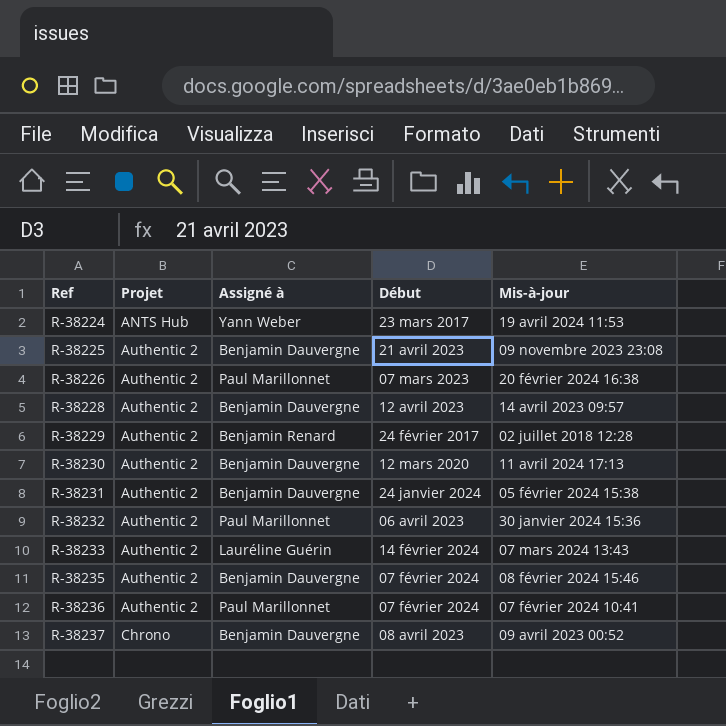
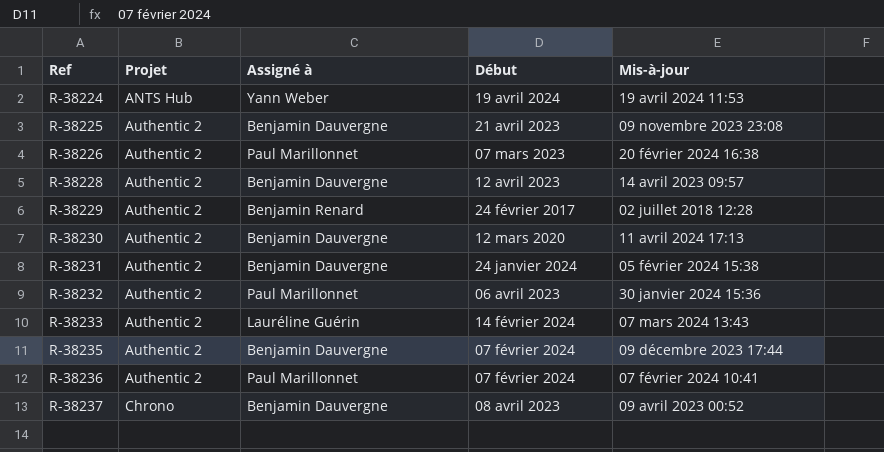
R-38224 | Début: 23 mars 2017 -> 19 avril 2024
R-38235 | Mis-à-jour: 08 février 2024 15:46 -> 09 décembre 2023 17:44

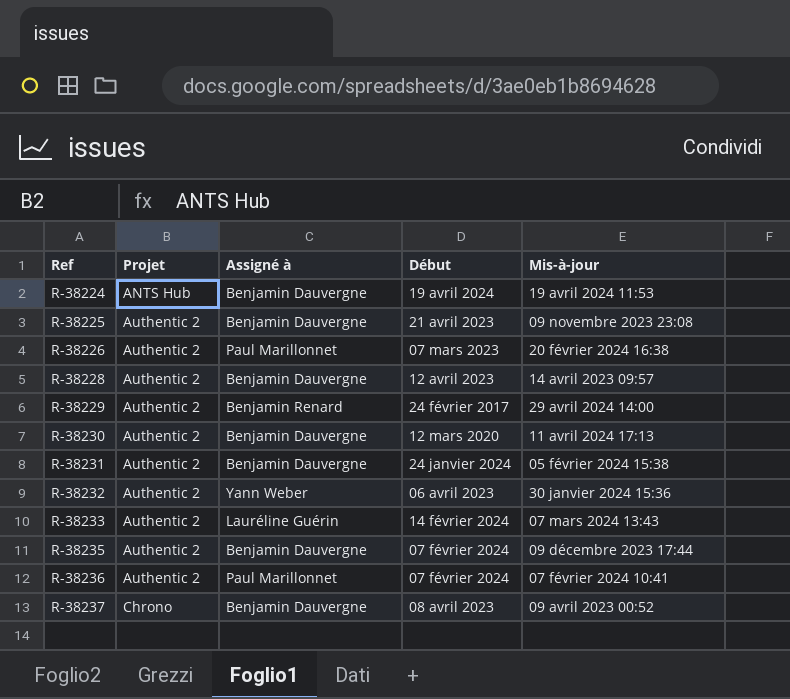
R-38224 | Assigné à: Yann Weber -> Benjamin Dauvergne
R-38229 | Mis-à-jour: 02 juillet 2018 12:28 -> 29 avril 2024 14:00
R-38232 | Assigné à: Paul Marillonnet -> Yann Weber

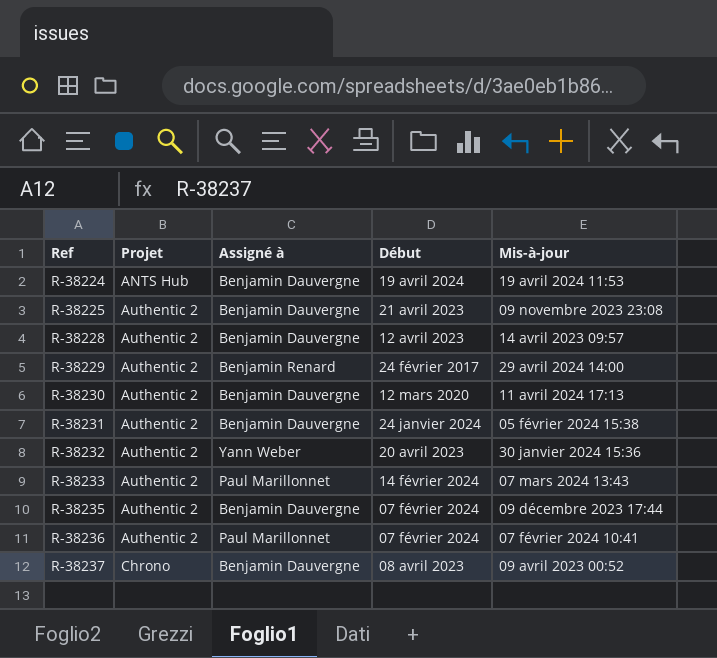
row R-38226: Authentic 2 | Paul Marillonnet | 07 mars 2023 | 20 février 2024 16:38 -> none
R-38232 | Début: 06 avril 2023 -> 20 avril 2023
R-38233 | Assigné à: Lauréline Guérin -> Paul Marillonnet

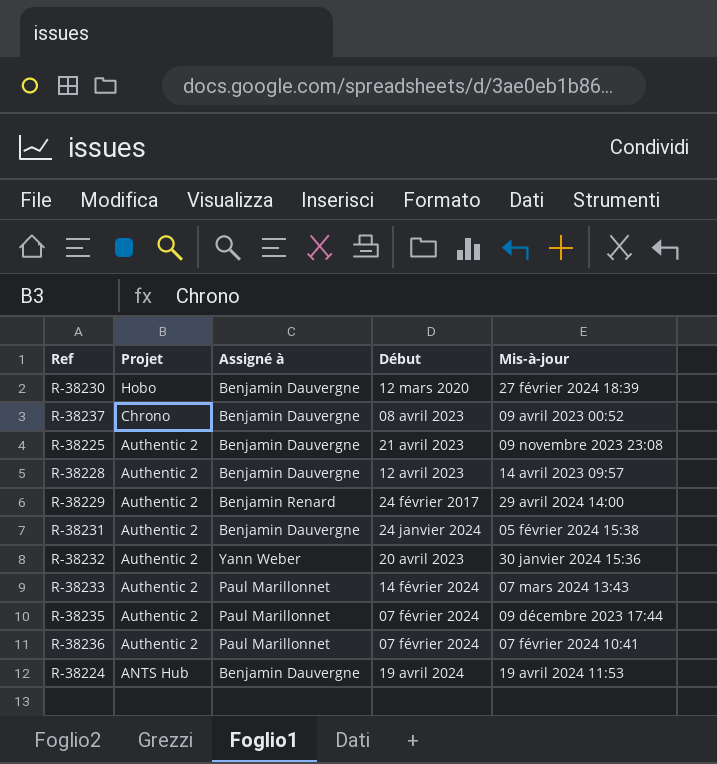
row order: Ref ascending -> Projet descending
R-38230 | Projet: Authentic 2 -> Hobo
R-38230 | Mis-à-jour: 11 avril 2024 17:13 -> 27 février 2024 18:39
R-38235 | Assigné à: Benjamin Dauvergne -> Paul Marillonnet

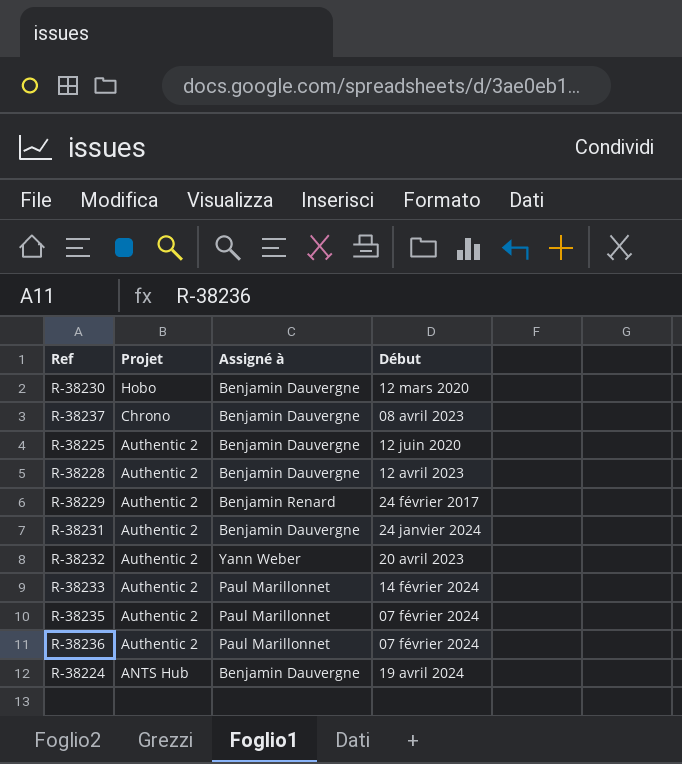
column Mis-à-jour | position: 5 -> none
R-38225 | Début: 21 avril 2023 -> 12 juin 2020

